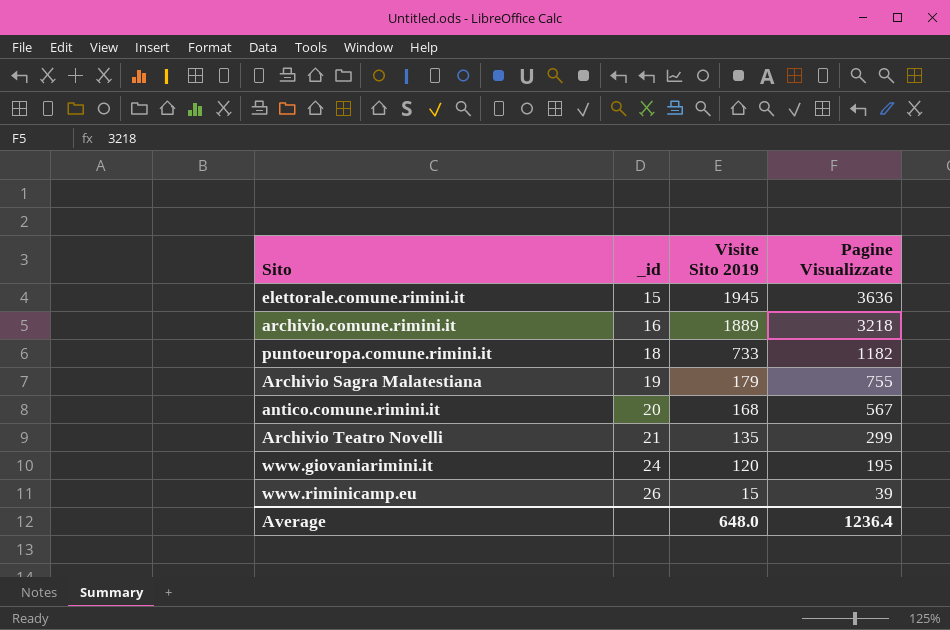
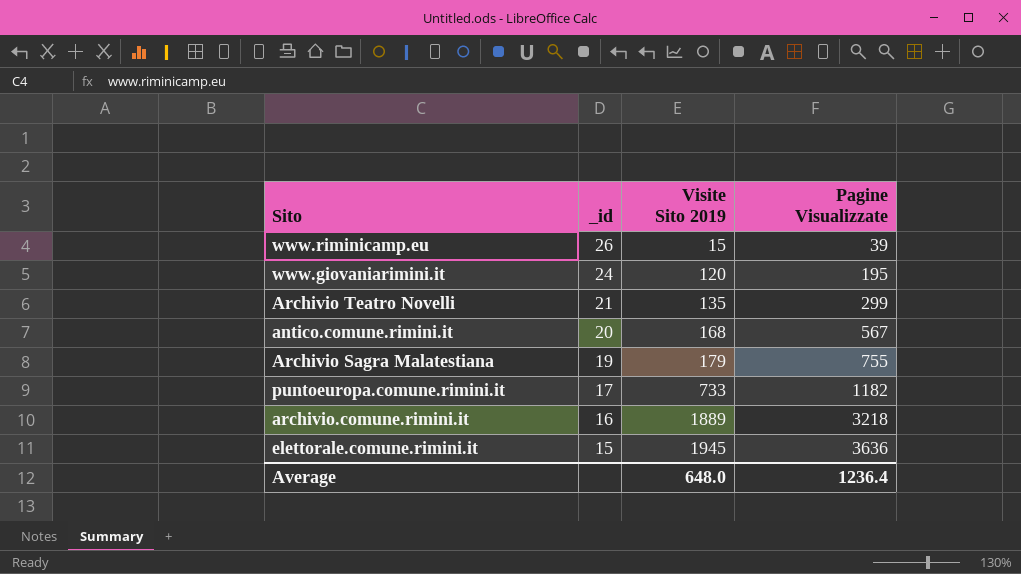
row order: _id ascending -> _id descending
puntoeuropa.comune.rimini.it | _id: 18 -> 17

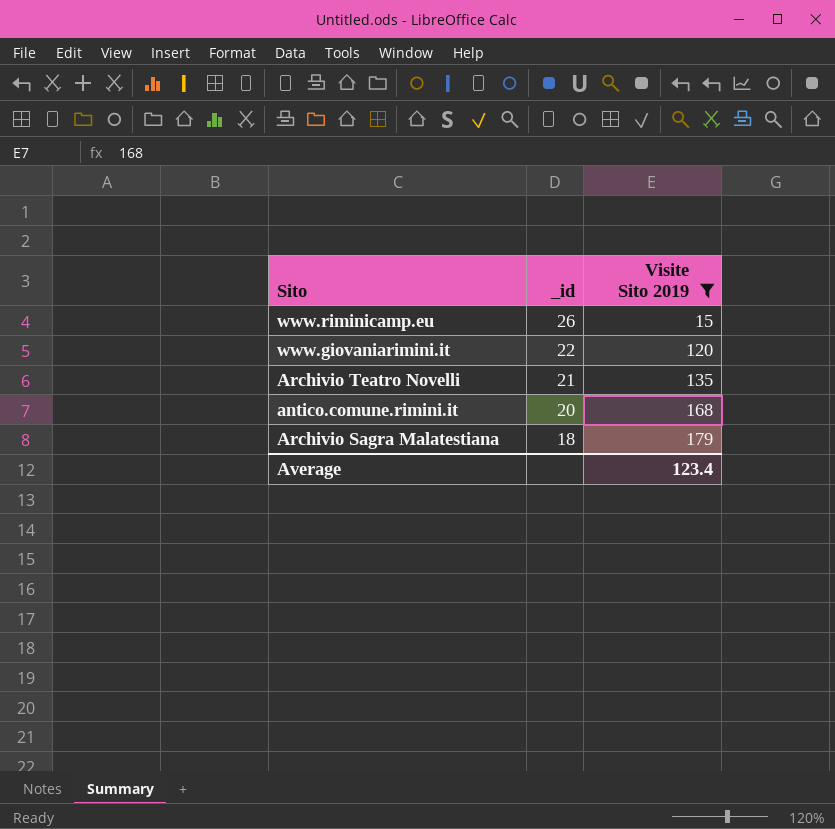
filter: none -> Visite Sito 2019 <= 179
column Pagine Visualizzate | position: 4 -> none
www.giovaniarimini.it | _id: 24 -> 22
Archivio Sagra Malatestiana | _id: 19 -> 18
Average | Visite Sito 2019: 648.0 -> 123.4

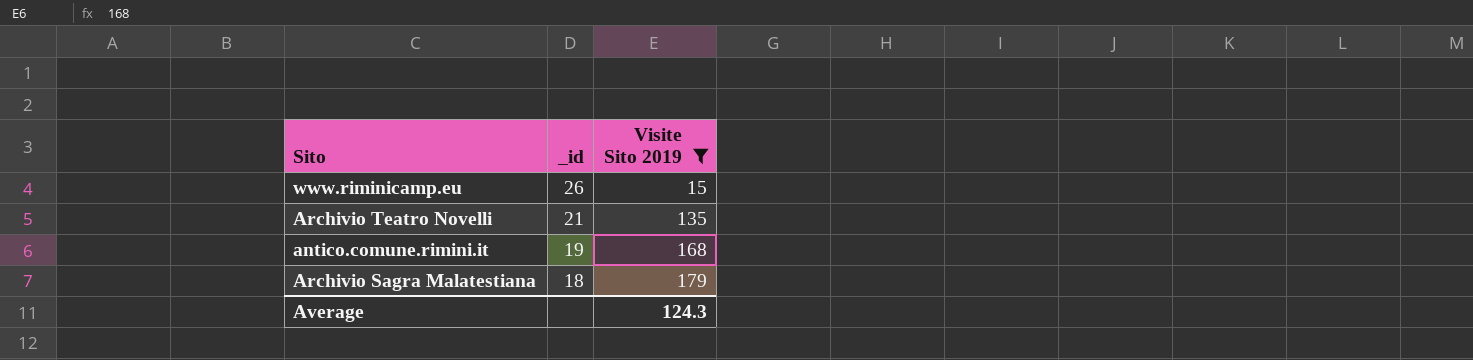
row www.giovaniarimini.it: 22 | 120 -> none
antico.comune.rimini.it | _id: 20 -> 19
Average | Visite Sito 2019: 123.4 -> 124.3

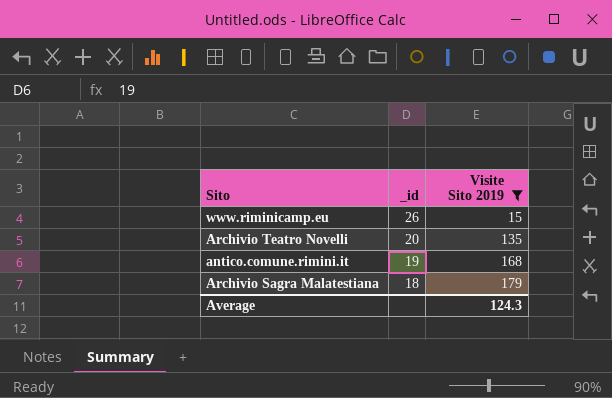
Archivio Teatro Novelli | _id: 21 -> 20

